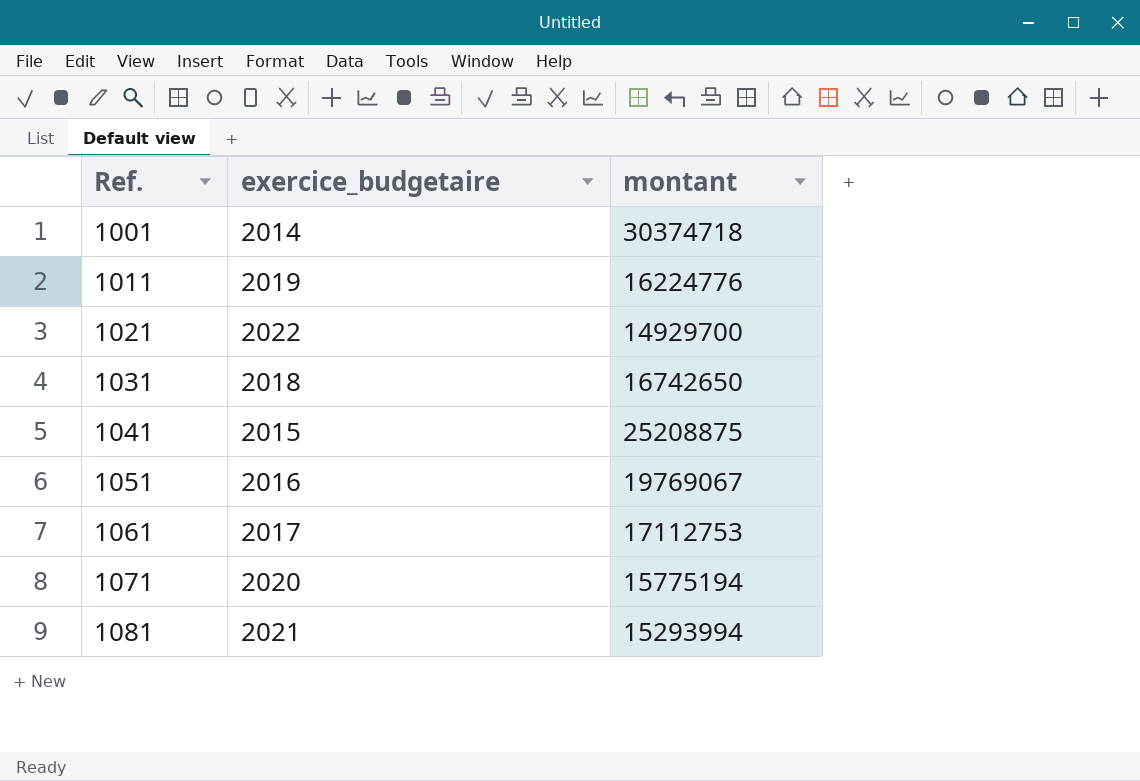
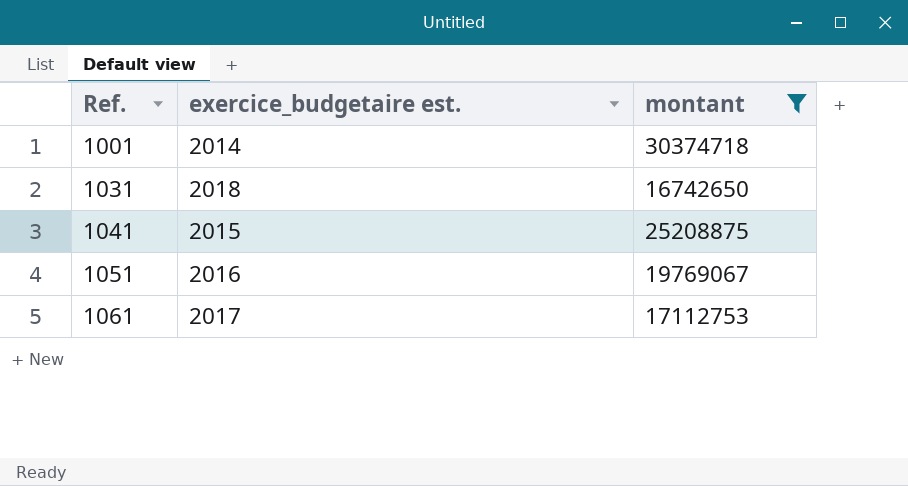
filter: none -> montant >= 16742650
column name: exercice_budgetaire -> exercice_budgetaire est.

